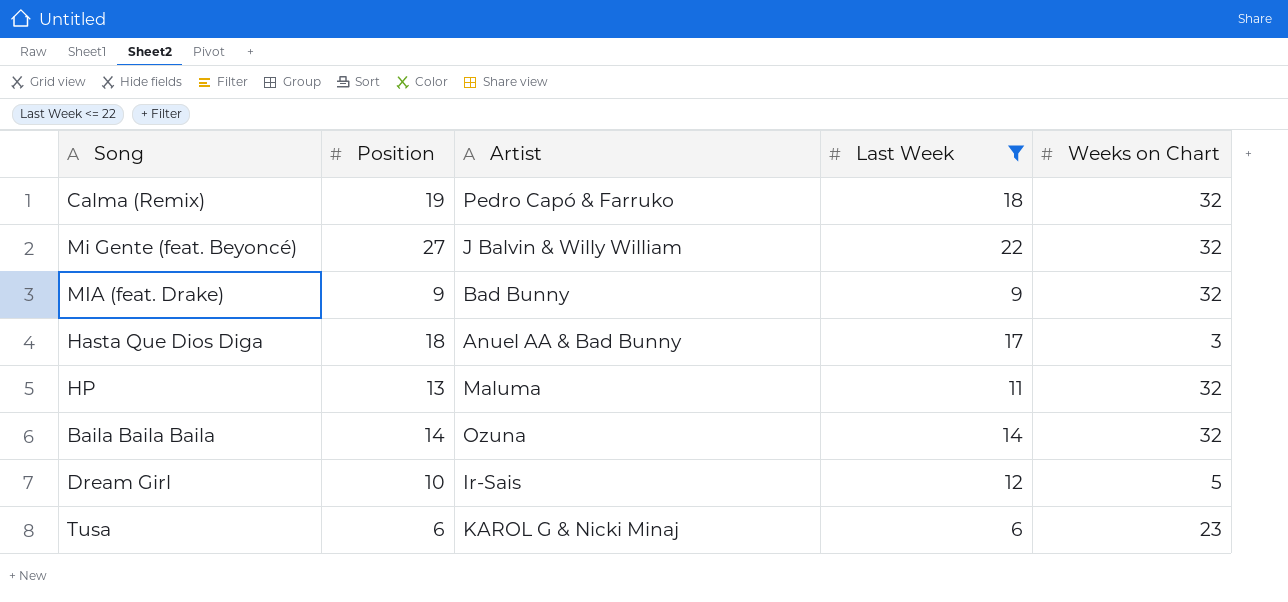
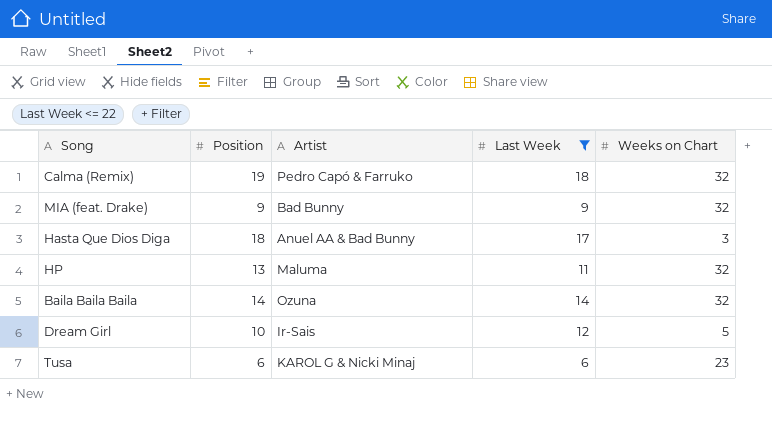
row Mi Gente (feat. Beyoncé): 27 | J Balvin & Willy William | 22 | 32 -> none

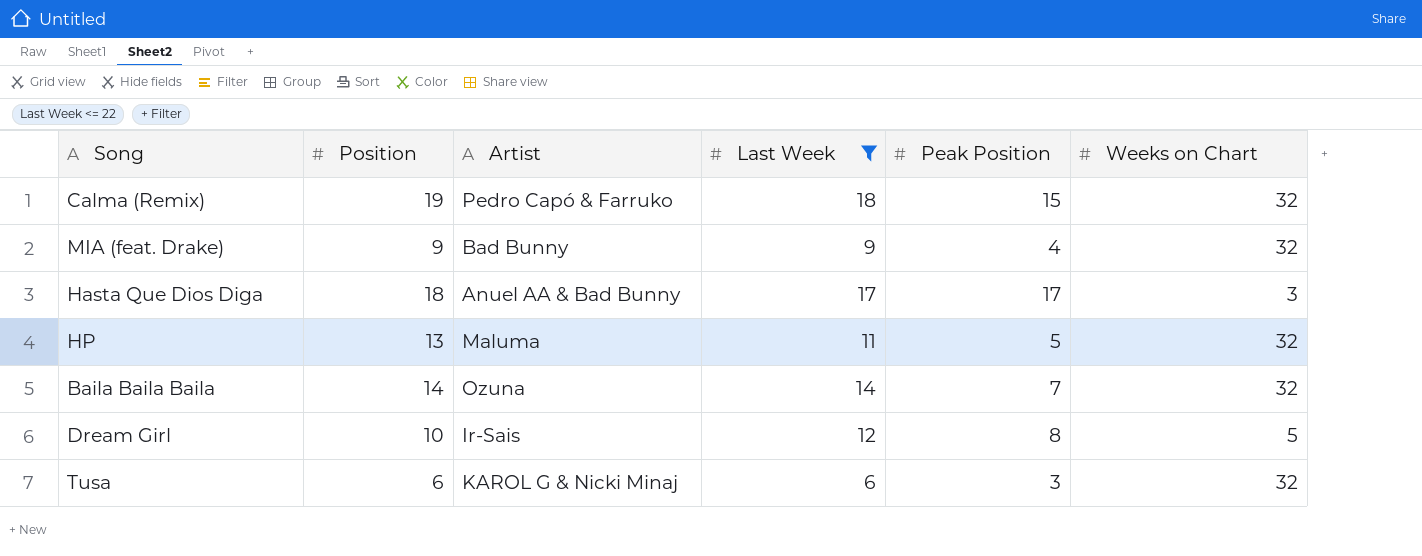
column Peak Position | position: none -> 5
Tusa | Weeks on Chart: 23 -> 32

